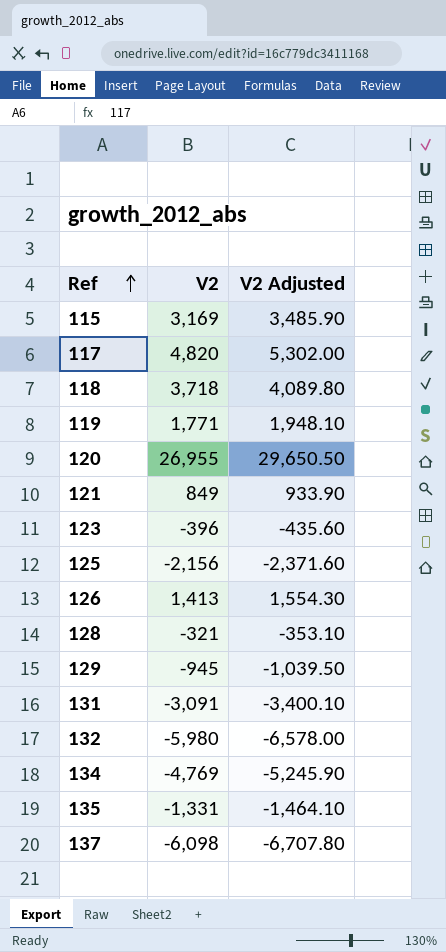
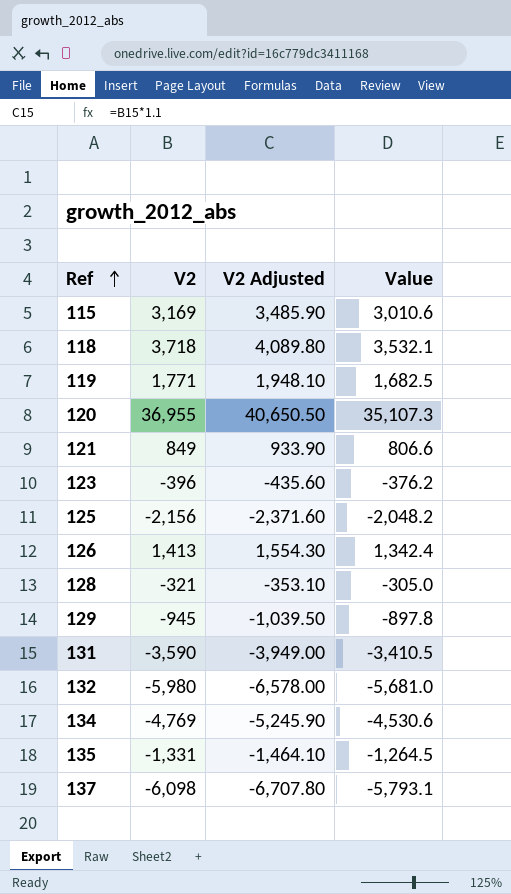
column Value | formula: none -> [V2] * 0.95
row 117: 4,820 | 5,302.00 -> none
120 | V2: 26,955 -> 36,955
120 | V2 Adjusted: 29,650.50 -> 40,650.50
131 | V2: -3,091 -> -3,590
131 | V2 Adjusted: -3,400.10 -> -3,949.00

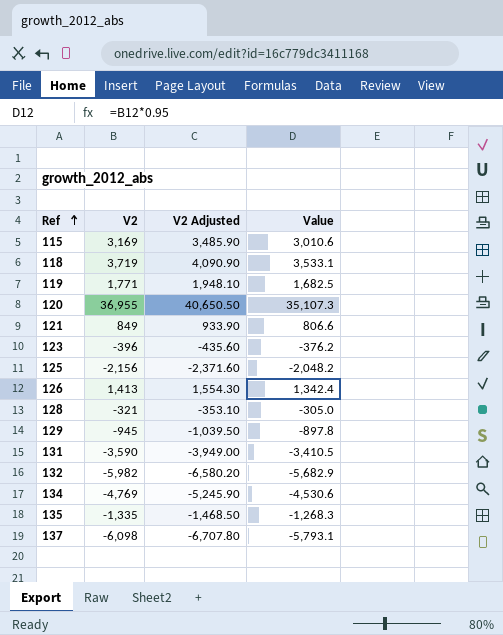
118 | V2: 3,718 -> 3,719
118 | V2 Adjusted: 4,089.80 -> 4,090.90
118 | Value: 3,532.1 -> 3,533.1
132 | V2: -5,980 -> -5,982
132 | V2 Adjusted: -6,578.00 -> -6,580.20
132 | Value: -5,681.0 -> -5,682.9
135 | V2: -1,331 -> -1,335
135 | V2 Adjusted: -1,464.10 -> -1,468.50
135 | Value: -1,264.5 -> -1,268.3

